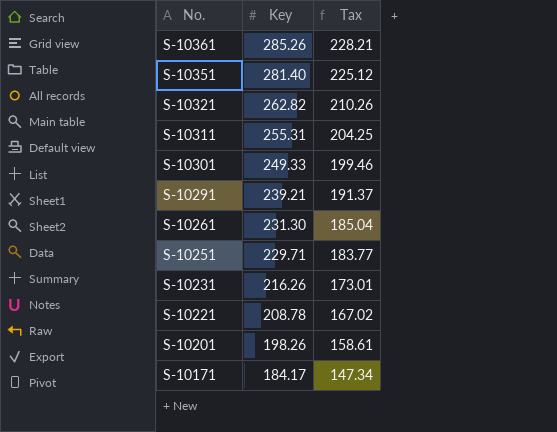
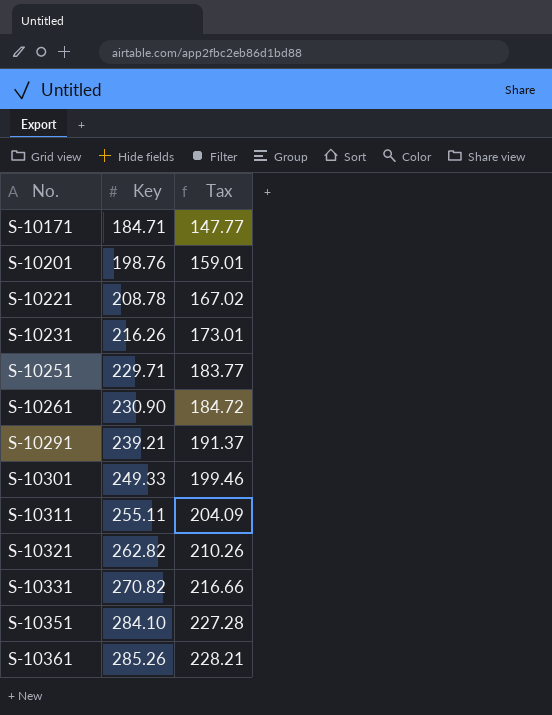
row order: No. descending -> No. ascending
S-10171 | Key: 184.17 -> 184.71
S-10171 | Tax: 147.34 -> 147.77
S-10201 | Key: 198.26 -> 198.76
S-10201 | Tax: 158.61 -> 159.01
S-10261 | Key: 231.30 -> 230.90
S-10261 | Tax: 185.04 -> 184.72
S-10311 | Key: 255.31 -> 255.11
S-10311 | Tax: 204.25 -> 204.09
row S-10331: none -> 270.82 | 216.66
S-10351 | Key: 281.40 -> 284.10
S-10351 | Tax: 225.12 -> 227.28

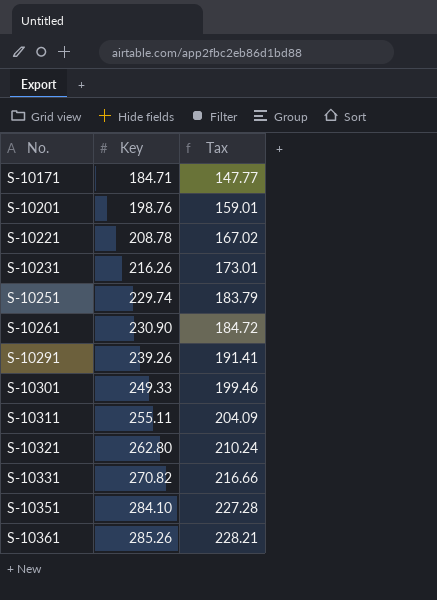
S-10251 | Key: 229.71 -> 229.74
S-10251 | Tax: 183.77 -> 183.79
S-10291 | Key: 239.21 -> 239.26
S-10291 | Tax: 191.37 -> 191.41
S-10321 | Key: 262.82 -> 262.80
S-10321 | Tax: 210.26 -> 210.24

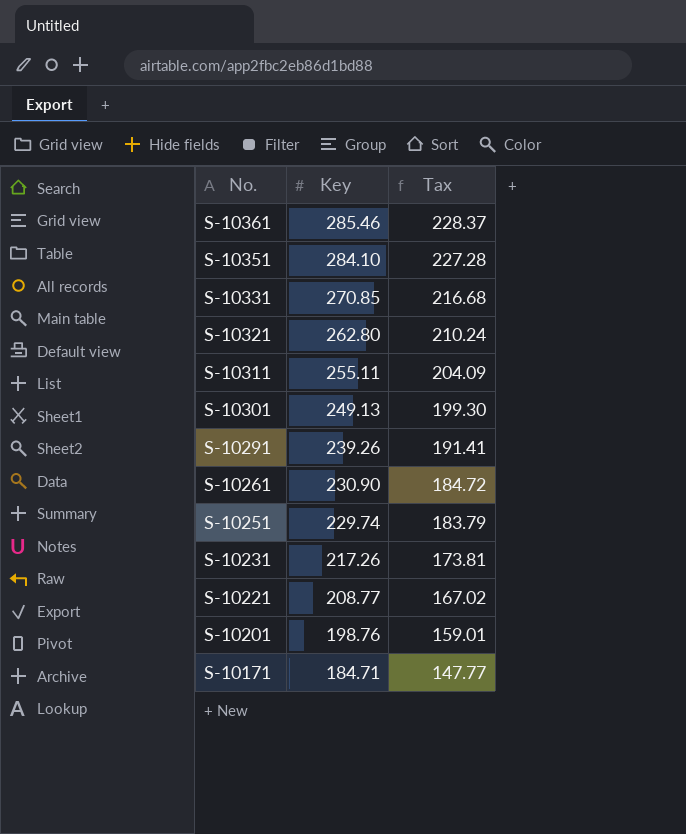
row order: No. ascending -> No. descending
S-10361 | Key: 285.26 -> 285.46
S-10361 | Tax: 228.21 -> 228.37
S-10331 | Key: 270.82 -> 270.85
S-10331 | Tax: 216.66 -> 216.68
S-10301 | Key: 249.33 -> 249.13
S-10301 | Tax: 199.46 -> 199.30
S-10231 | Key: 216.26 -> 217.26
S-10231 | Tax: 173.01 -> 173.81
S-10221 | Key: 208.78 -> 208.77

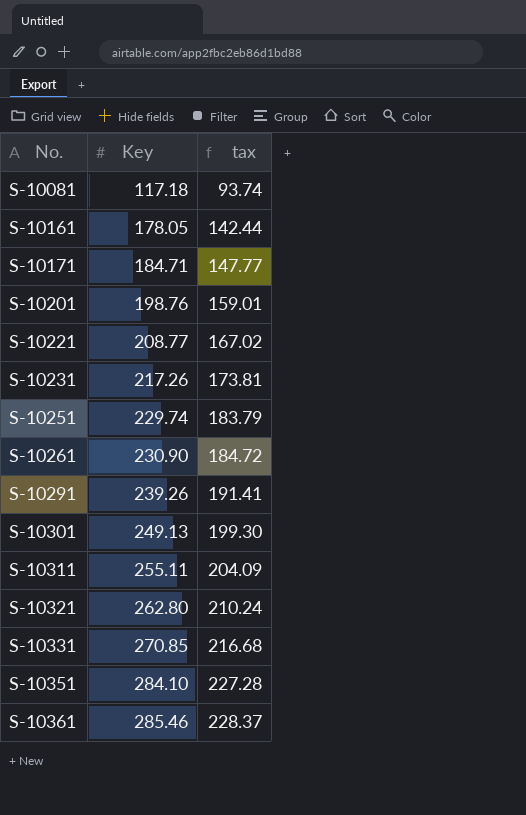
row order: No. descending -> No. ascending
column name: Tax -> tax
row S-10081: none -> 117.18 | 93.74
row S-10161: none -> 178.05 | 142.44

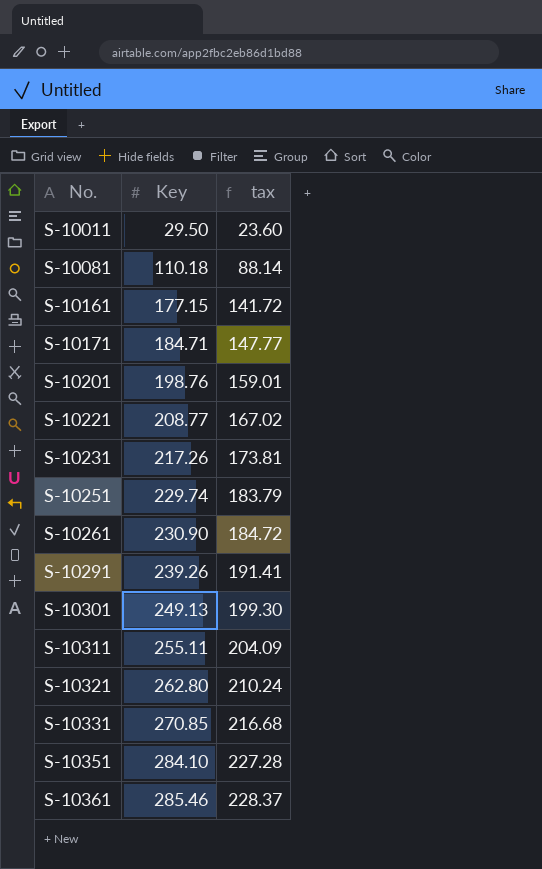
row S-10011: none -> 29.50 | 23.60
S-10081 | Key: 117.18 -> 110.18
S-10081 | tax: 93.74 -> 88.14
S-10161 | Key: 178.05 -> 177.15
S-10161 | tax: 142.44 -> 141.72

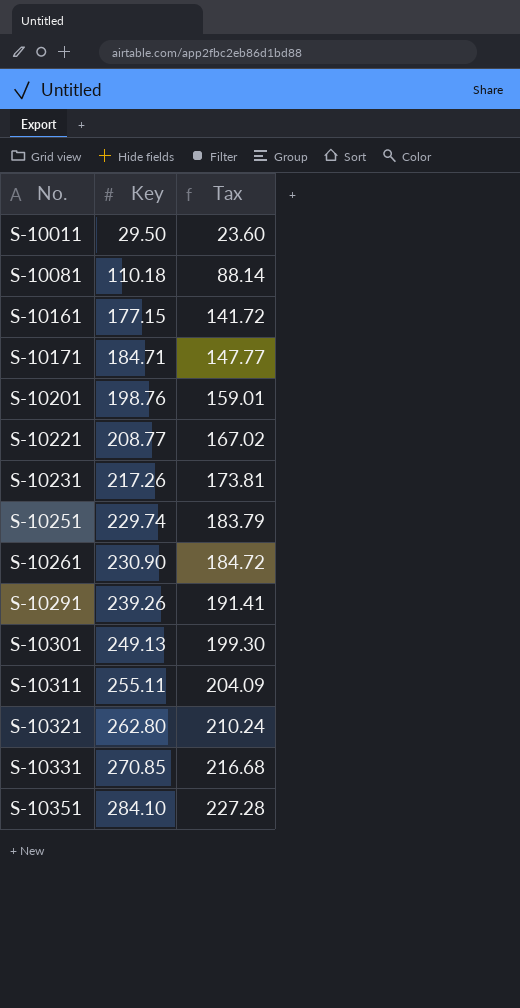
column name: tax -> Tax
row S-10361: 285.46 | 228.37 -> none

